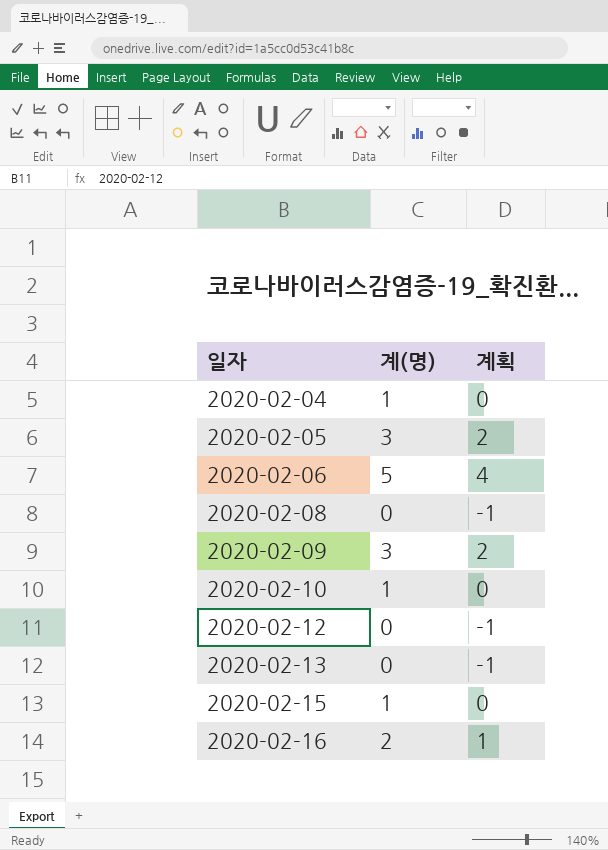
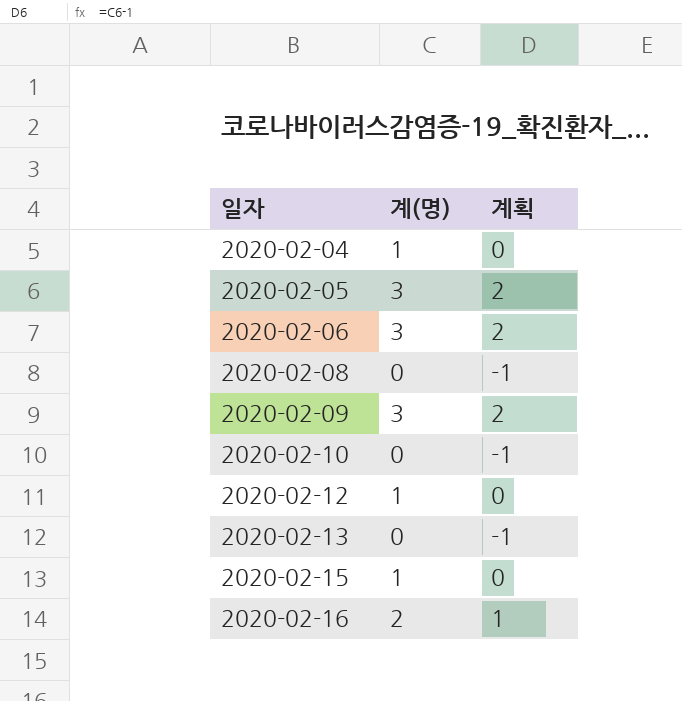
2020-02-06 | 계(명): 5 -> 3
2020-02-06 | 계획: 4 -> 2
2020-02-10 | 계(명): 1 -> 0
2020-02-10 | 계획: 0 -> -1
2020-02-12 | 계(명): 0 -> 1
2020-02-12 | 계획: -1 -> 0

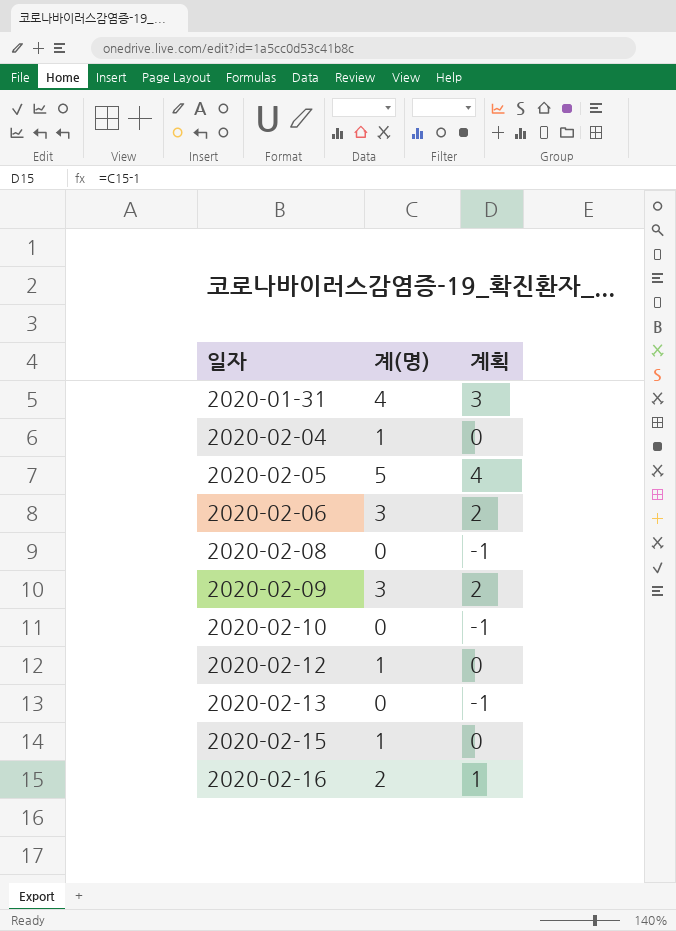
row 2020-01-31: none -> 4 | 3
2020-02-05 | 계(명): 3 -> 5
2020-02-05 | 계획: 2 -> 4

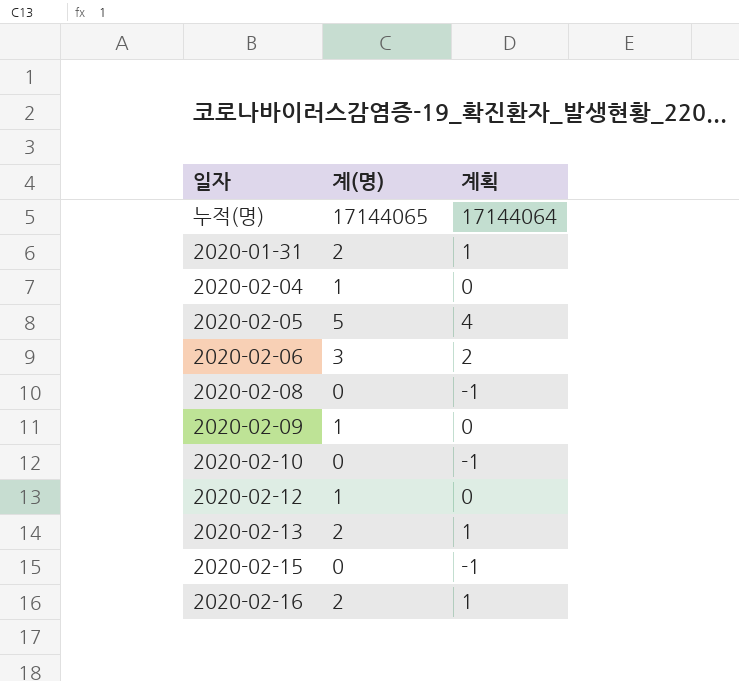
row 누적(명): none -> 17144065 | 17144064
2020-01-31 | 계(명): 4 -> 2
2020-01-31 | 계획: 3 -> 1
2020-02-09 | 계(명): 3 -> 1
2020-02-09 | 계획: 2 -> 0
2020-02-13 | 계(명): 0 -> 2
2020-02-13 | 계획: -1 -> 1
2020-02-15 | 계(명): 1 -> 0
2020-02-15 | 계획: 0 -> -1

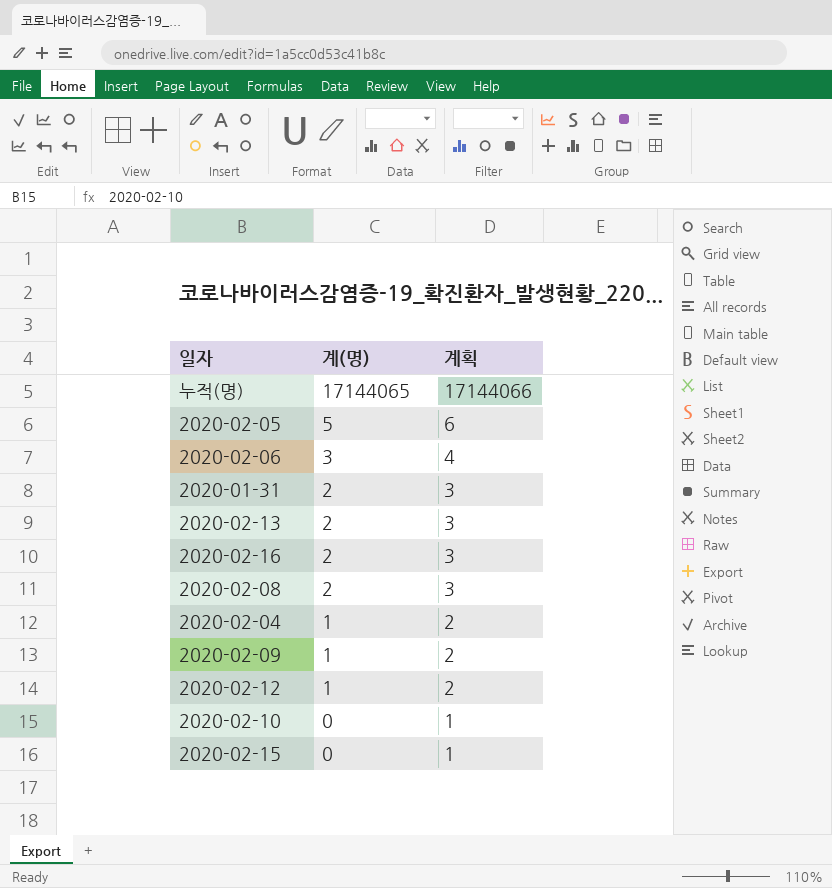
row order: none -> 계(명) descending
column 계획 | formula: [계(명)] - 1 -> [계(명)] + 1
2020-02-08 | 계(명): 0 -> 2

